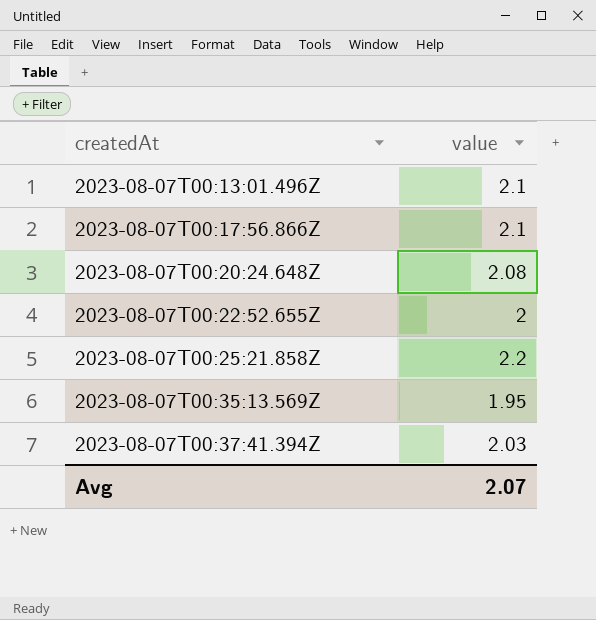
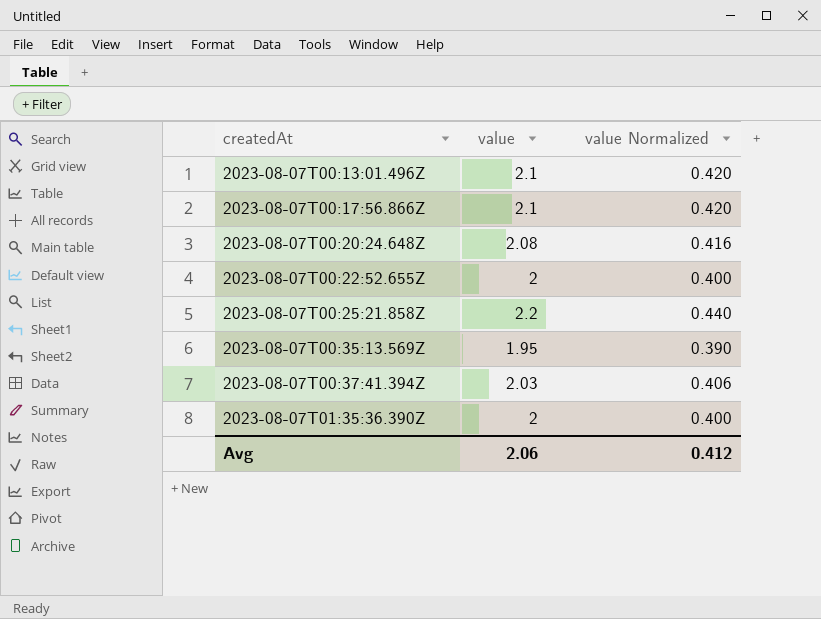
column value Normalized | formula: none -> [value] * 0.2
row 2023-08-07T01:35:36.390Z: none -> 2 | 0.400
Avg | value: 2.07 -> 2.06

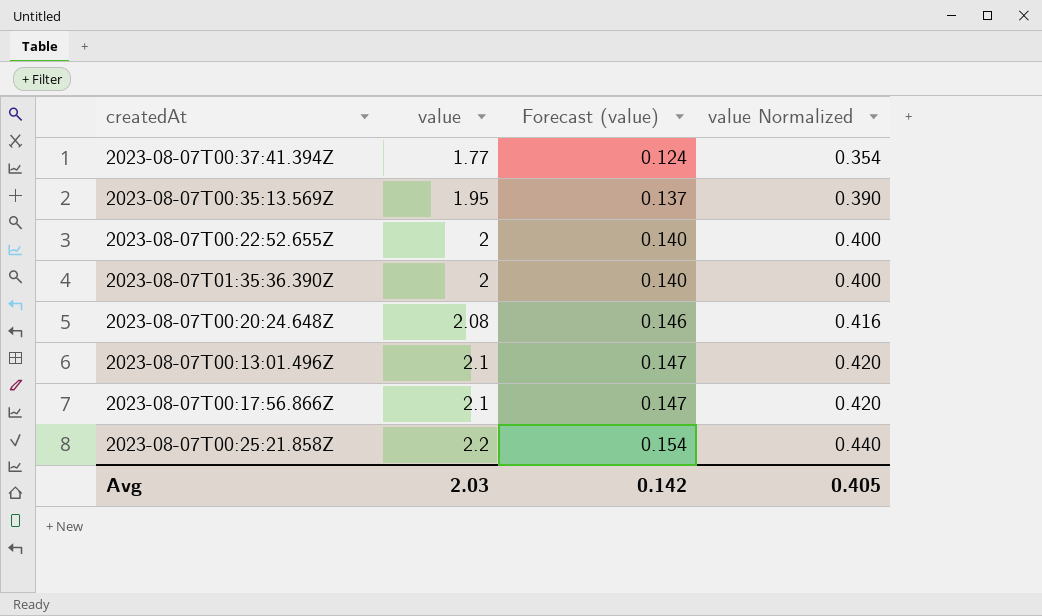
row order: createdAt ascending -> value ascending
column Forecast (value) | formula: none -> [value] * 0.07
2023-08-07T00:37:41.394Z | value: 2.03 -> 1.77
2023-08-07T00:37:41.394Z | value Normalized: 0.406 -> 0.354
Avg | value: 2.06 -> 2.03
Avg | value Normalized: 0.412 -> 0.405

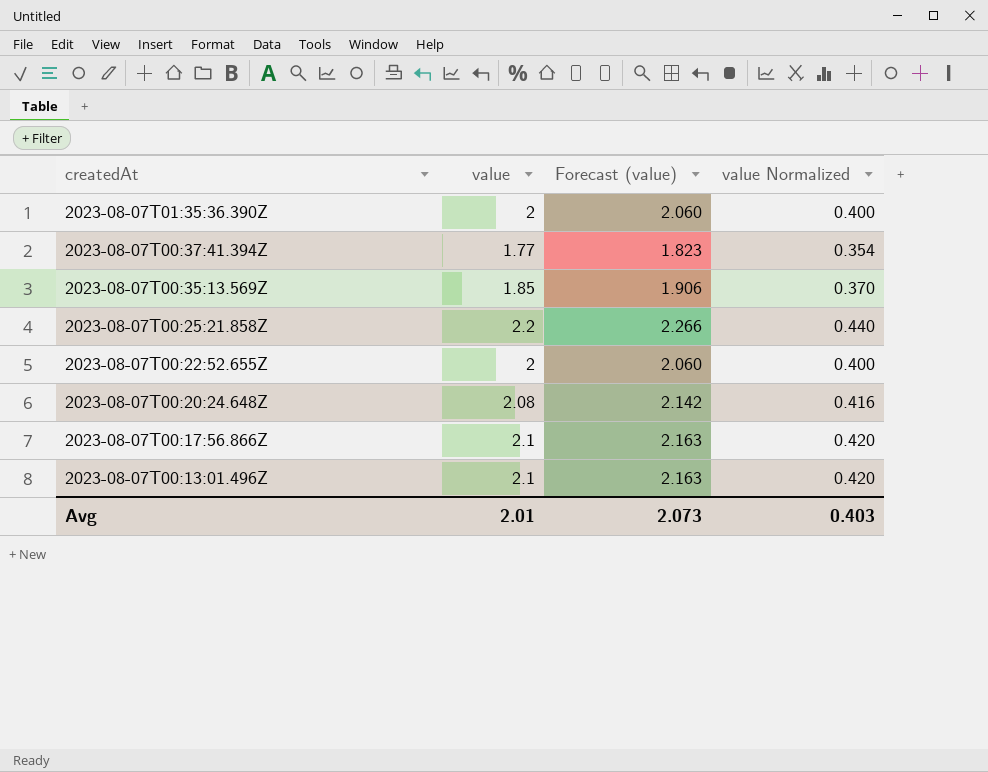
row order: value ascending -> createdAt descending
column Forecast (value) | formula: [value] * 0.07 -> [value] * 1.03
2023-08-07T00:35:13.569Z | value: 1.95 -> 1.85
2023-08-07T00:35:13.569Z | value Normalized: 0.390 -> 0.370
Avg | value: 2.03 -> 2.01
Avg | Forecast (value): 0.142 -> 2.073
Avg | value Normalized: 0.405 -> 0.403

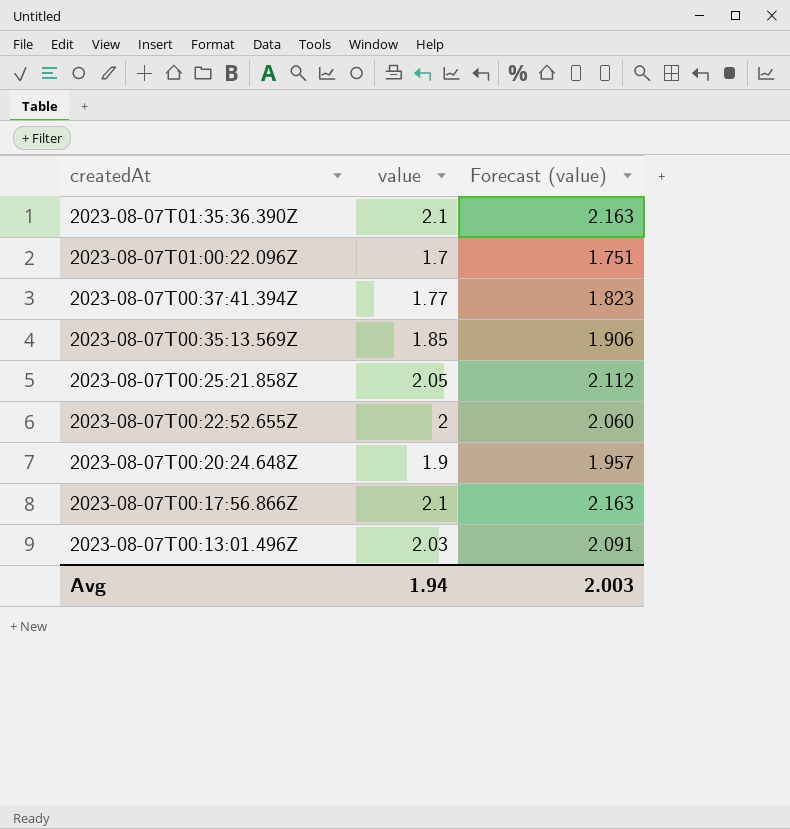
column value Normalized | formula: [value] * 0.2 -> none
2023-08-07T01:35:36.390Z | value: 2 -> 2.1
2023-08-07T01:35:36.390Z | Forecast (value): 2.060 -> 2.163
row 2023-08-07T01:00:22.096Z: none -> 1.7 | 1.751
2023-08-07T00:25:21.858Z | value: 2.2 -> 2.05
2023-08-07T00:25:21.858Z | Forecast (value): 2.266 -> 2.112
2023-08-07T00:20:24.648Z | value: 2.08 -> 1.9
2023-08-07T00:20:24.648Z | Forecast (value): 2.142 -> 1.957
2023-08-07T00:13:01.496Z | value: 2.1 -> 2.03
2023-08-07T00:13:01.496Z | Forecast (value): 2.163 -> 2.091
Avg | value: 2.01 -> 1.94
Avg | Forecast (value): 2.073 -> 2.003

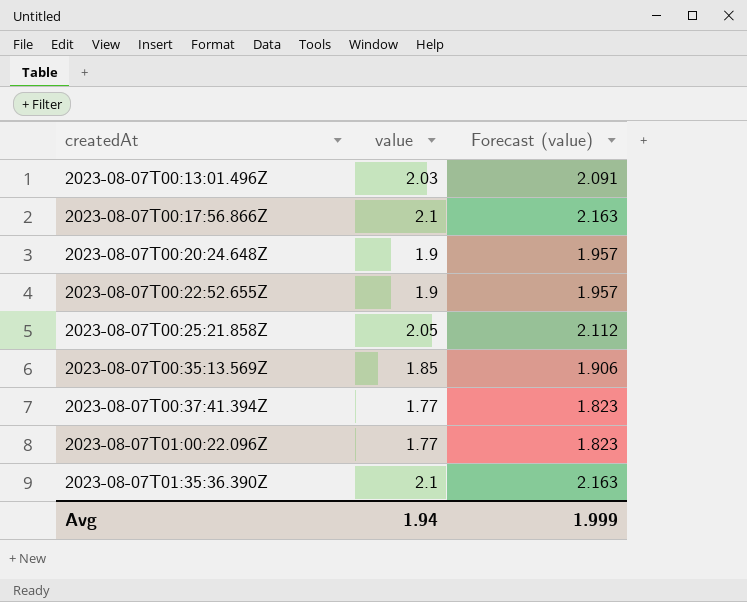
row order: createdAt descending -> createdAt ascending
2023-08-07T00:22:52.655Z | value: 2 -> 1.9
2023-08-07T00:22:52.655Z | Forecast (value): 2.060 -> 1.957
2023-08-07T01:00:22.096Z | value: 1.7 -> 1.77
2023-08-07T01:00:22.096Z | Forecast (value): 1.751 -> 1.823
Avg | Forecast (value): 2.003 -> 1.999

